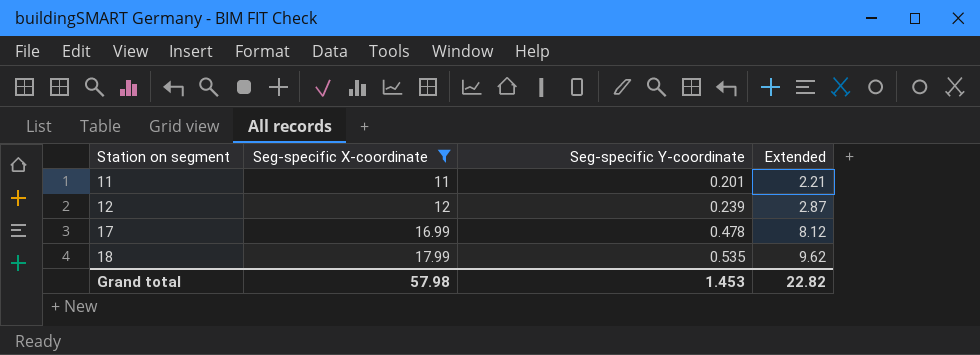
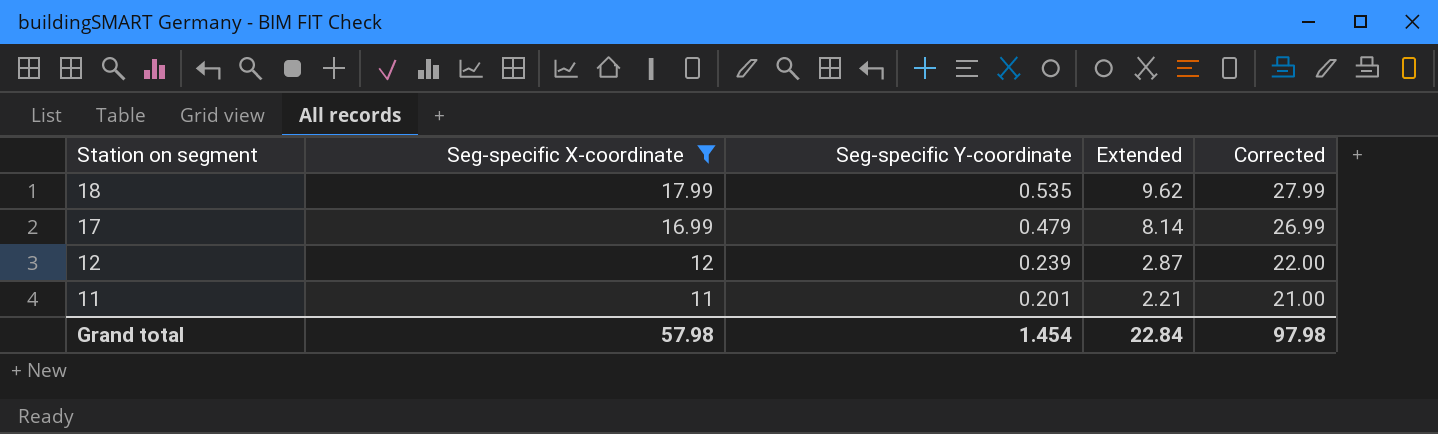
row order: Station on segment ascending -> Station on segment descending
column Corrected | formula: none -> [Seg-specific X-coordinate] + 10
17 | Seg-specific Y-coordinate: 0.478 -> 0.479
17 | Extended: 8.12 -> 8.14
Grand total | Seg-specific Y-coordinate: 1.453 -> 1.454
Grand total | Extended: 22.82 -> 22.84

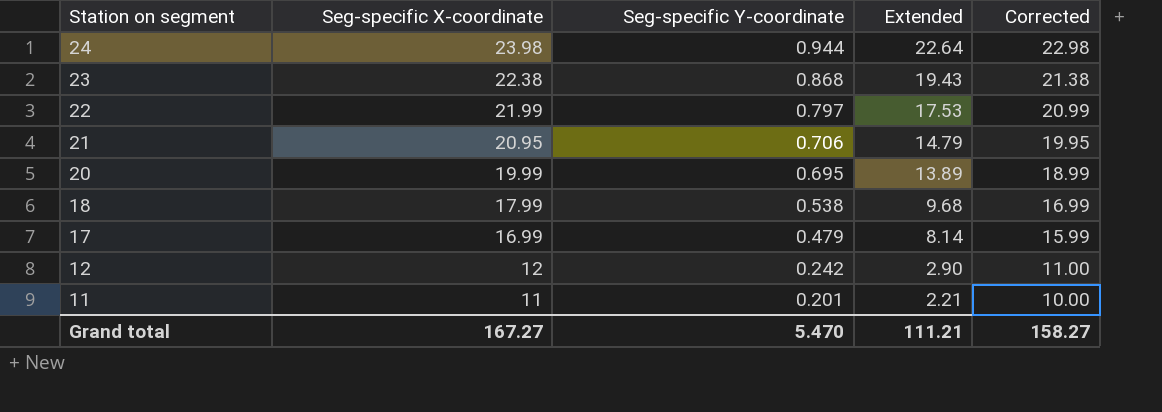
filter: Seg-specific X-coordinate <= 17.99 -> none
column Corrected | formula: [Seg-specific X-coordinate] + 10 -> [Seg-specific X-coordinate] - 1
18 | Seg-specific Y-coordinate: 0.535 -> 0.538
18 | Extended: 9.62 -> 9.68
12 | Seg-specific Y-coordinate: 0.239 -> 0.242
12 | Extended: 2.87 -> 2.90
Grand total | Seg-specific X-coordinate: 57.98 -> 167.27
Grand total | Seg-specific Y-coordinate: 1.454 -> 5.470
Grand total | Extended: 22.84 -> 111.21
Grand total | Corrected: 97.98 -> 158.27

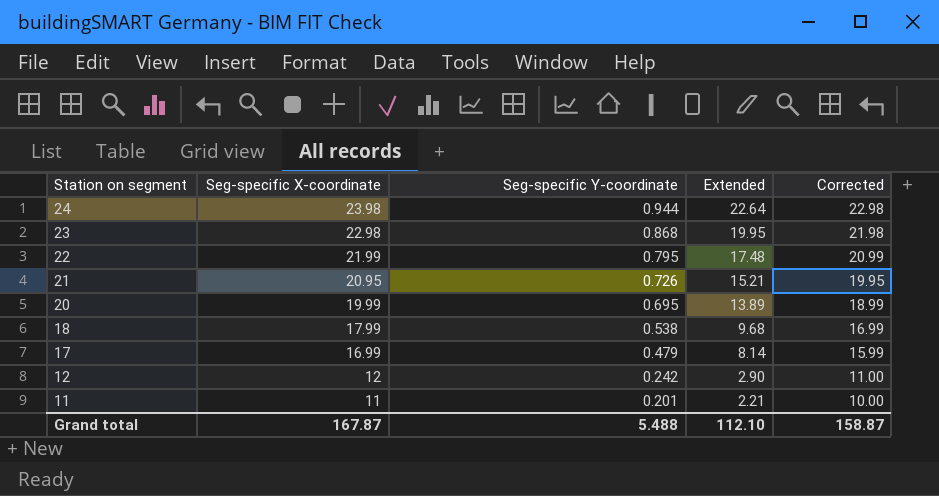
23 | Seg-specific X-coordinate: 22.38 -> 22.98
23 | Extended: 19.43 -> 19.95
23 | Corrected: 21.38 -> 21.98
22 | Seg-specific Y-coordinate: 0.797 -> 0.795
22 | Extended: 17.53 -> 17.48
21 | Seg-specific Y-coordinate: 0.706 -> 0.726
21 | Extended: 14.79 -> 15.21
Grand total | Seg-specific X-coordinate: 167.27 -> 167.87
Grand total | Seg-specific Y-coordinate: 5.470 -> 5.488
Grand total | Extended: 111.21 -> 112.10
Grand total | Corrected: 158.27 -> 158.87

